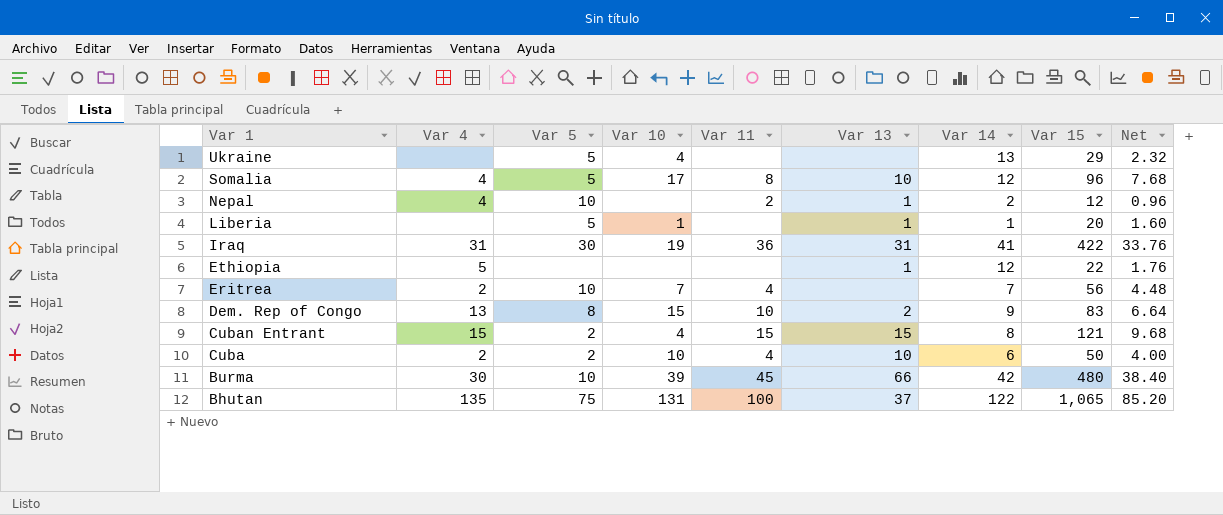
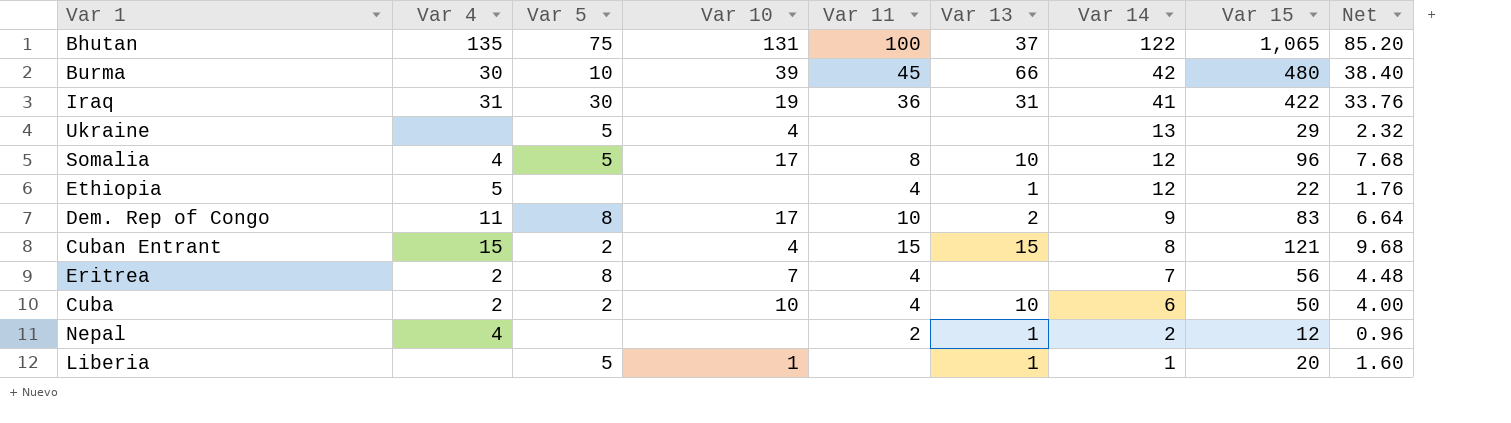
row order: Var 1 descending -> Var 14 descending
Ethiopia | Var 11: none -> 4
Dem. Rep of Congo | Var 4: 13 -> 11
Dem. Rep of Congo | Var 10: 15 -> 17
Eritrea | Var 5: 10 -> 8
Nepal | Var 5: 10 -> none

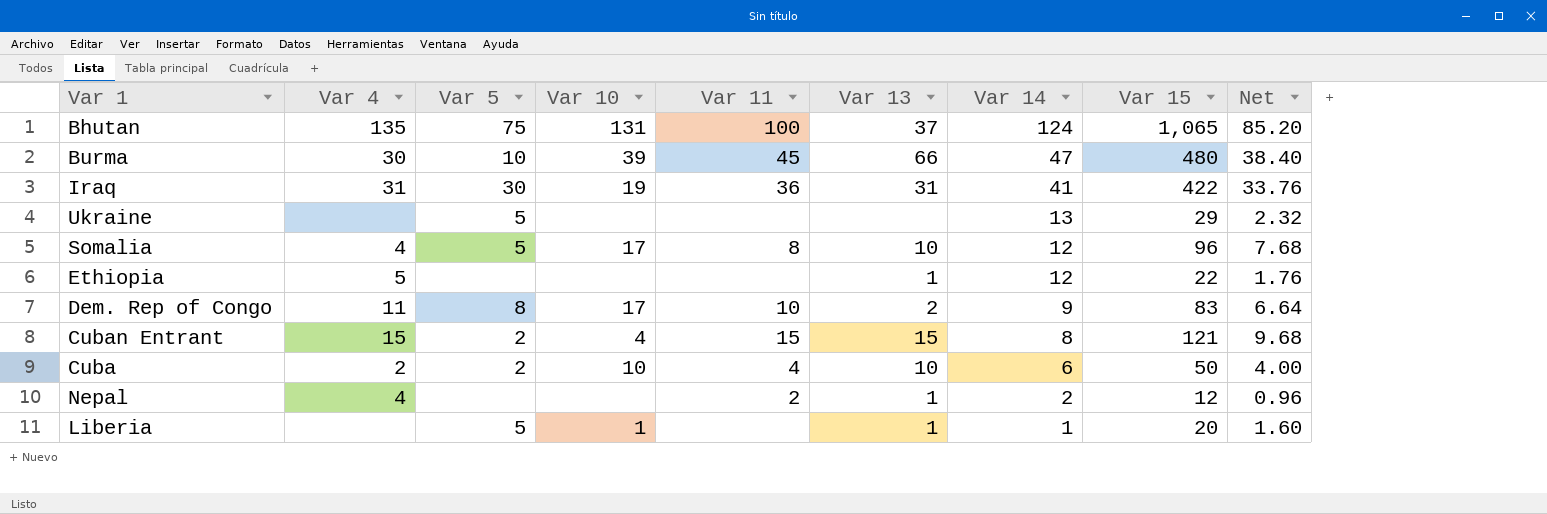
row Eritrea: 2 | 8 | 7 | 4 | none | 7 | 56 | 4.48 -> none
Bhutan | Var 14: 122 -> 124
Burma | Var 14: 42 -> 47
Ukraine | Var 10: 4 -> none
Ethiopia | Var 11: 4 -> none

